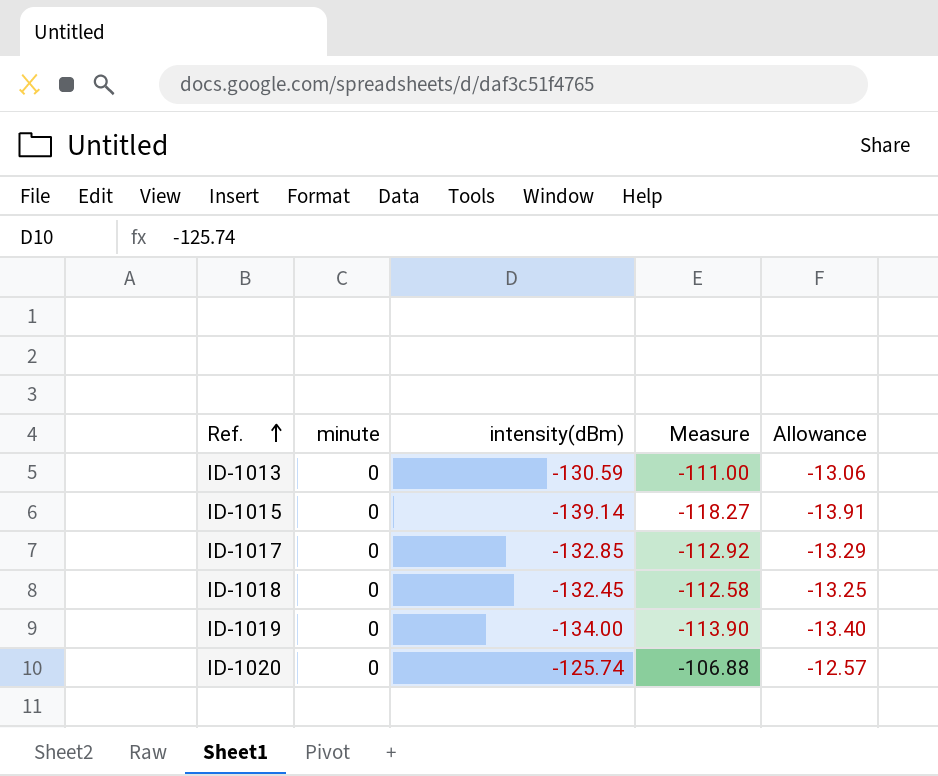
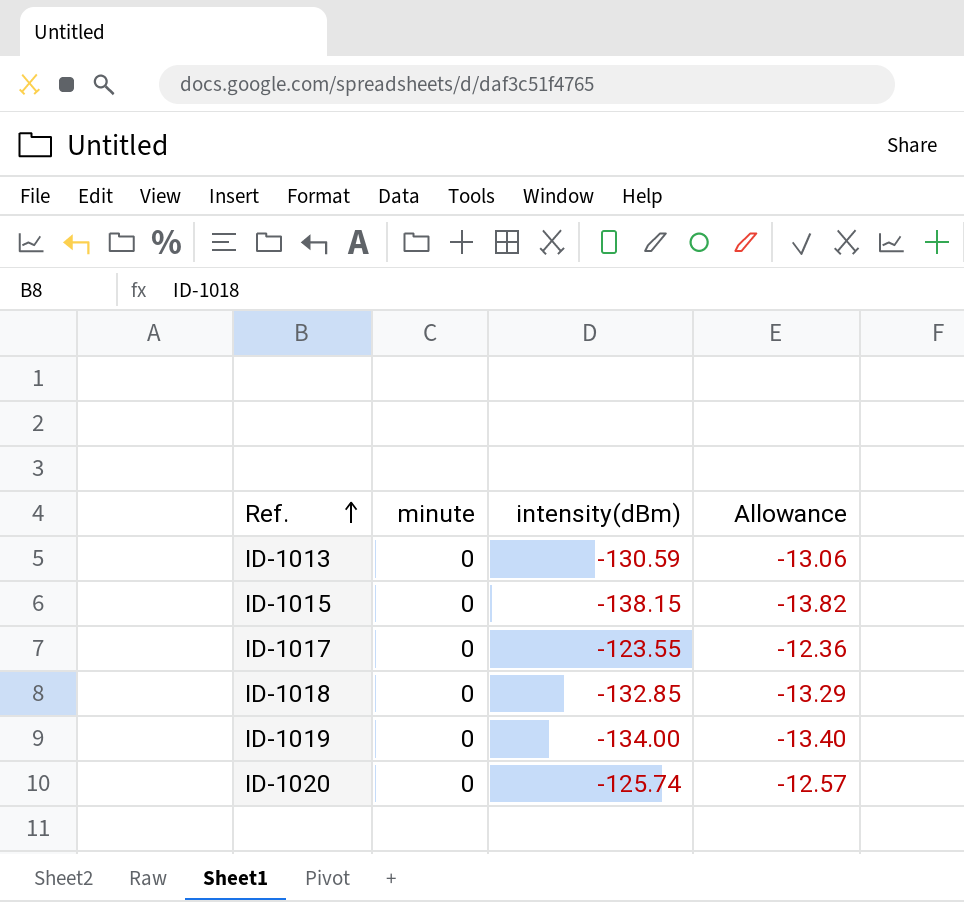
column Measure | formula: [intensity(dBm)] * 0.85 -> none
ID-1015 | intensity(dBm): -139.14 -> -138.15
ID-1015 | Allowance: -13.91 -> -13.82
ID-1017 | intensity(dBm): -132.85 -> -123.55
ID-1017 | Allowance: -13.29 -> -12.36
ID-1018 | intensity(dBm): -132.45 -> -132.85
ID-1018 | Allowance: -13.25 -> -13.29

